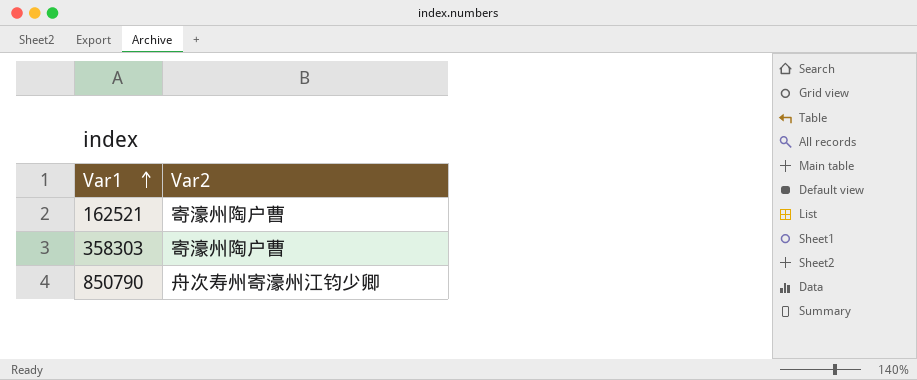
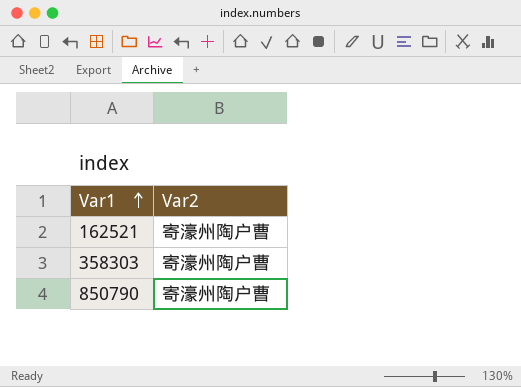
850790 | Var2: 舟次寿州寄濠州江钧少卿 -> 寄濠州陶户曹

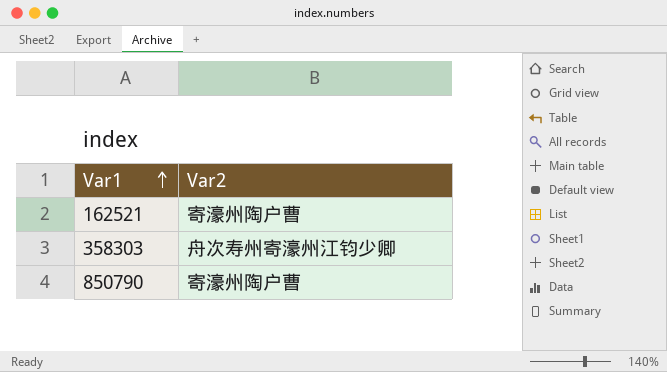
358303 | Var2: 寄濠州陶户曹 -> 舟次寿州寄濠州江钧少卿

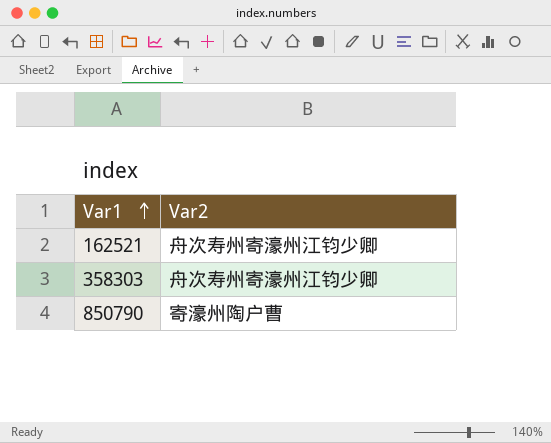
162521 | Var2: 寄濠州陶户曹 -> 舟次寿州寄濠州江钧少卿

